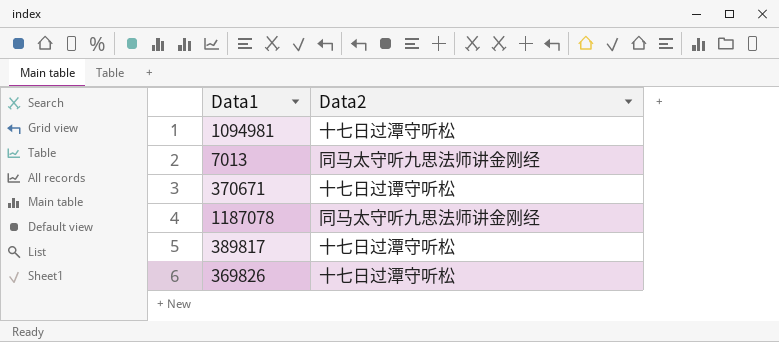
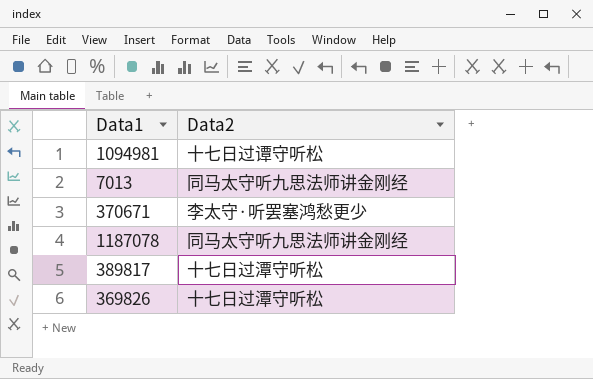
1094981 | Data2: 十七日过潭守听松 -> 十七日过谭守听松
370671 | Data2: 十七日过谭守听松 -> 李太守·听罢塞鸿愁更少

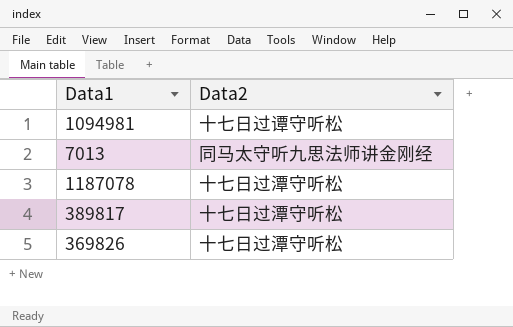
row 370671: 李太守·听罢塞鸿愁更少 -> none
1187078 | Data2: 同马太守听九思法师讲金刚经 -> 十七日过潭守听松

